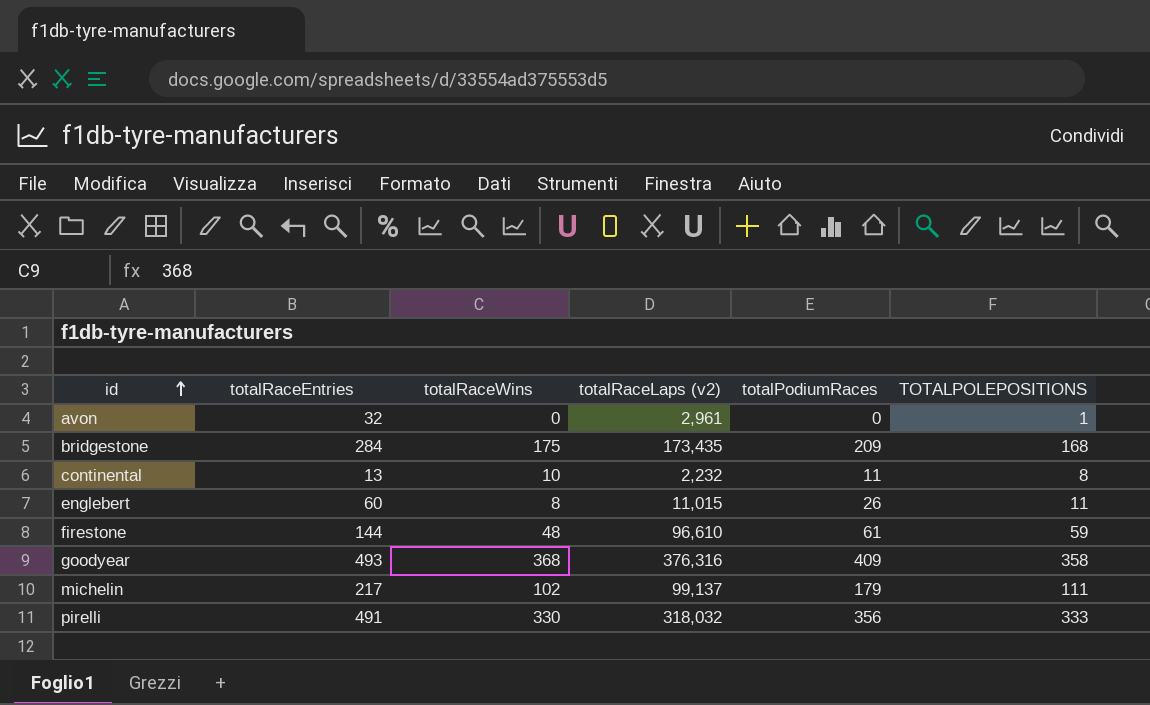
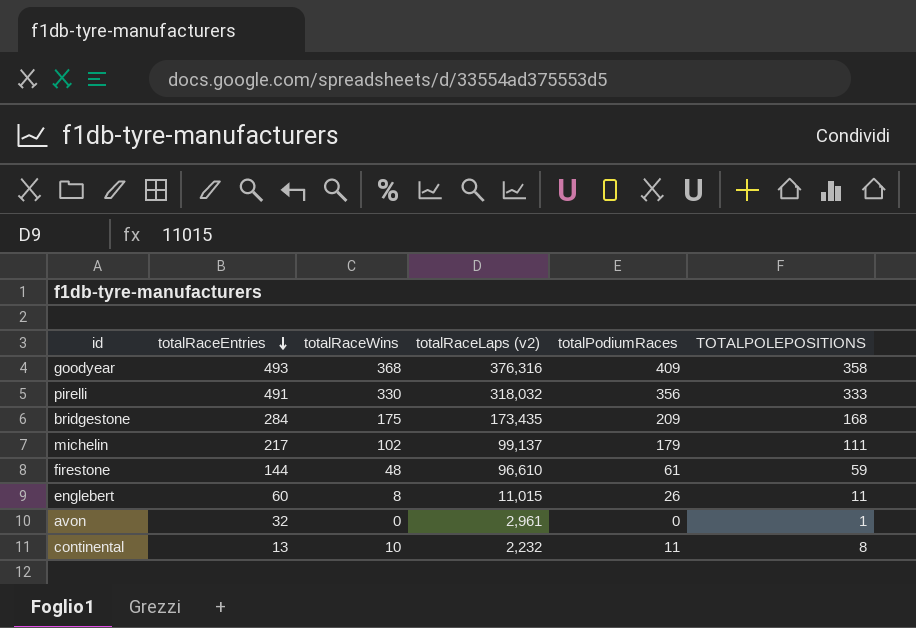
row order: id ascending -> totalRaceEntries descending

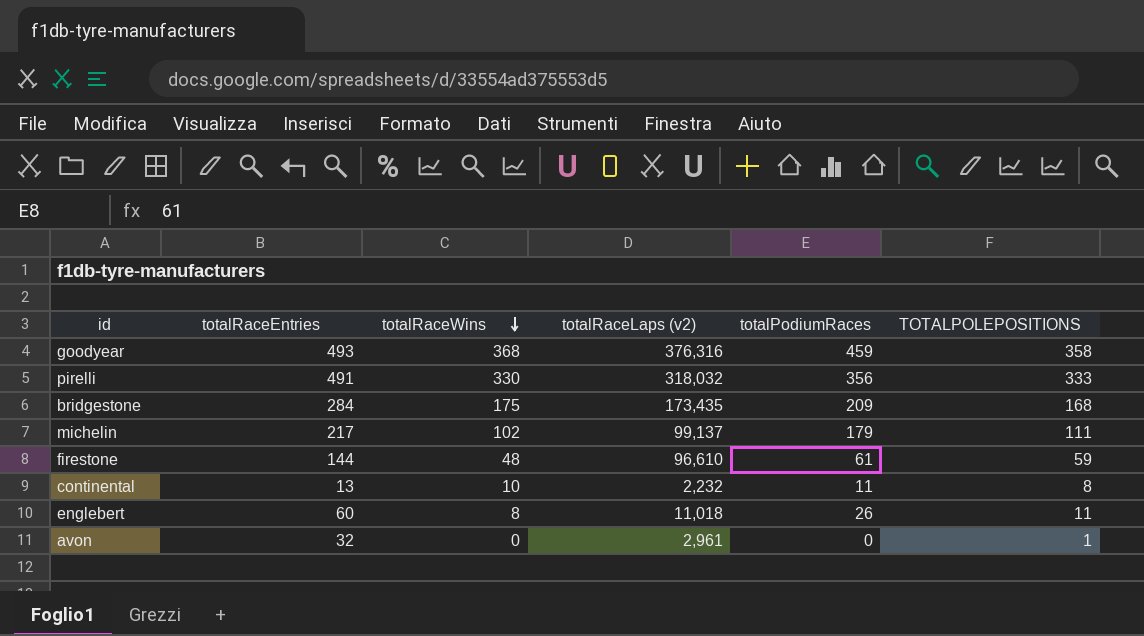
row order: totalRaceEntries descending -> totalRaceWins descending
goodyear | totalPodiumRaces: 409 -> 459
englebert | totalRaceLaps (v2): 11,015 -> 11,018

